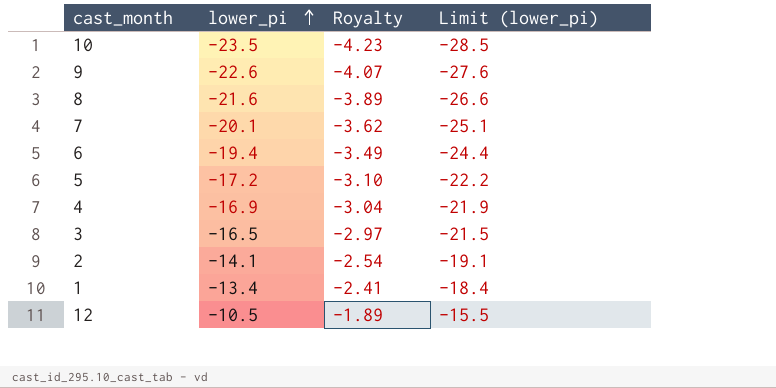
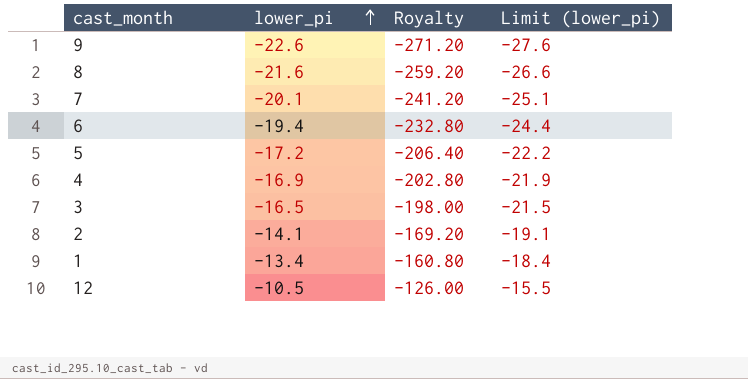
column Royalty | formula: [lower_pi] * 0.18 -> [lower_pi] * 12
row 10: -23.5 | -4.23 | -28.5 -> none

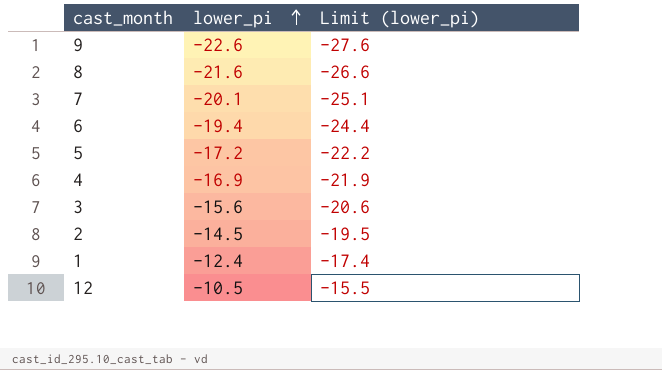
column Royalty | formula: [lower_pi] * 12 -> none
3 | lower_pi: -16.5 -> -15.6
3 | Limit (lower_pi): -21.5 -> -20.6
2 | lower_pi: -14.1 -> -14.5
2 | Limit (lower_pi): -19.1 -> -19.5
1 | lower_pi: -13.4 -> -12.4
1 | Limit (lower_pi): -18.4 -> -17.4

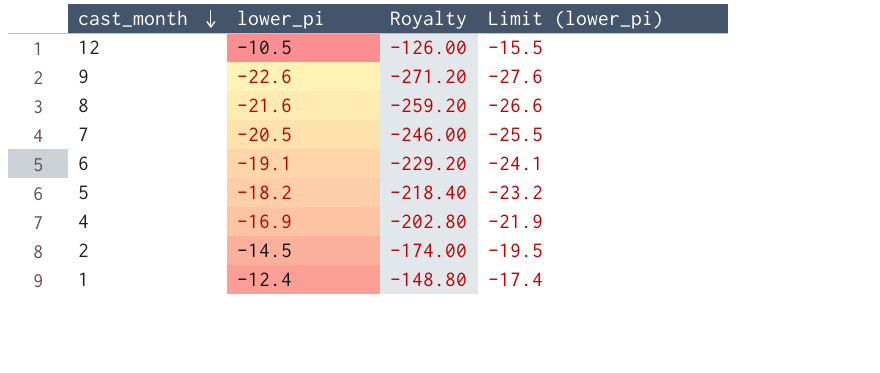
row order: lower_pi ascending -> cast_month descending
column Royalty | formula: none -> [lower_pi] * 12
row 3: -15.6 | -20.6 -> none
7 | lower_pi: -20.1 -> -20.5
7 | Limit (lower_pi): -25.1 -> -25.5
6 | lower_pi: -19.4 -> -19.1
6 | Limit (lower_pi): -24.4 -> -24.1
5 | lower_pi: -17.2 -> -18.2
5 | Limit (lower_pi): -22.2 -> -23.2

